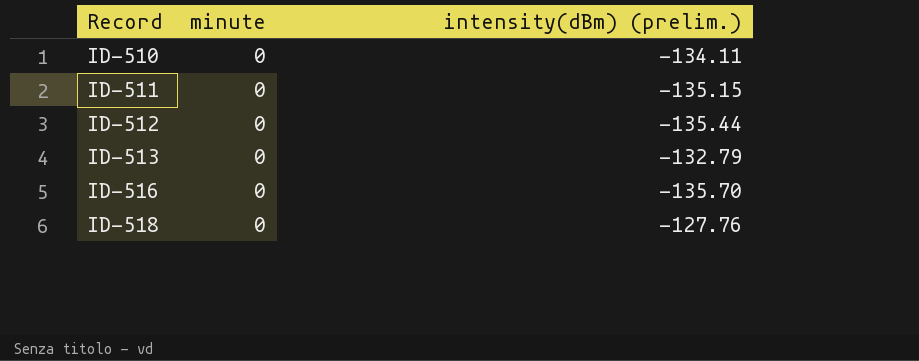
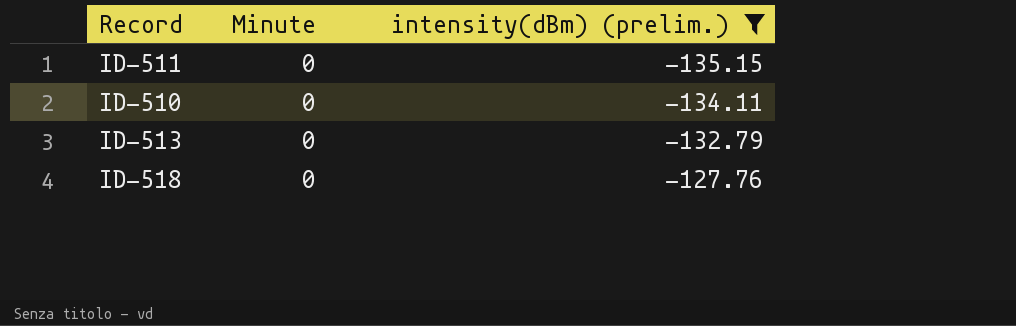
filter: none -> intensity(dBm) (prelim.) >= -135.15
row order: Record ascending -> intensity(dBm) (prelim.) ascending
column name: minute -> Minute

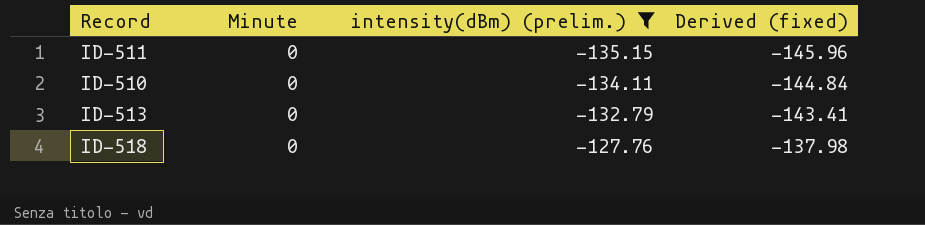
column Derived (fixed) | formula: none -> [intensity(dBm) (prelim.)] * 1.08

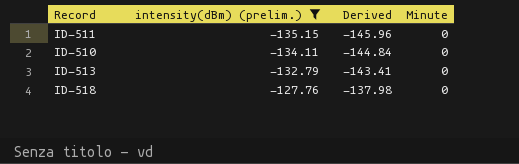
column name: Derived (fixed) -> Derived
column Minute | position: 2 -> 4

